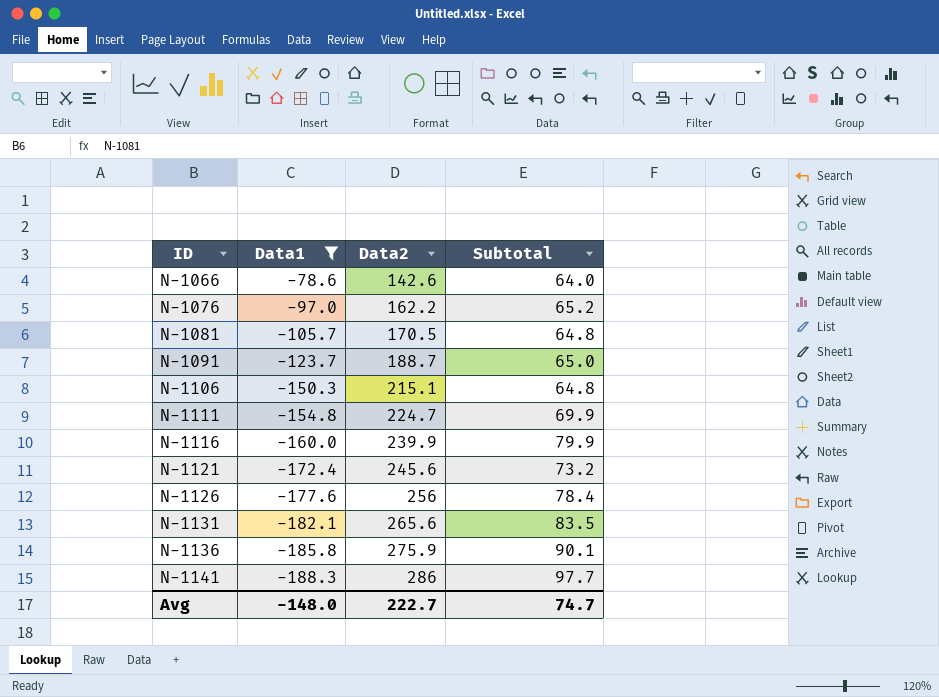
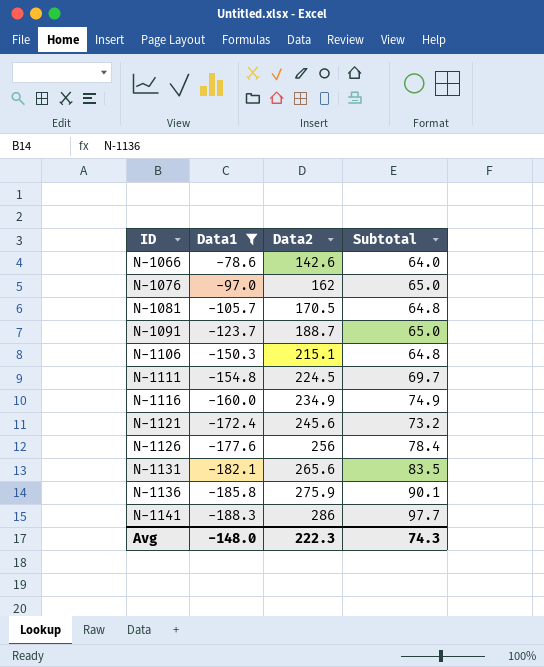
N-1076 | Data2: 162.2 -> 162
N-1076 | Subtotal: 65.2 -> 65.0
N-1111 | Data2: 224.7 -> 224.5
N-1111 | Subtotal: 69.9 -> 69.7
N-1116 | Data2: 239.9 -> 234.9
N-1116 | Subtotal: 79.9 -> 74.9
Avg | Data2: 222.7 -> 222.3
Avg | Subtotal: 74.7 -> 74.3

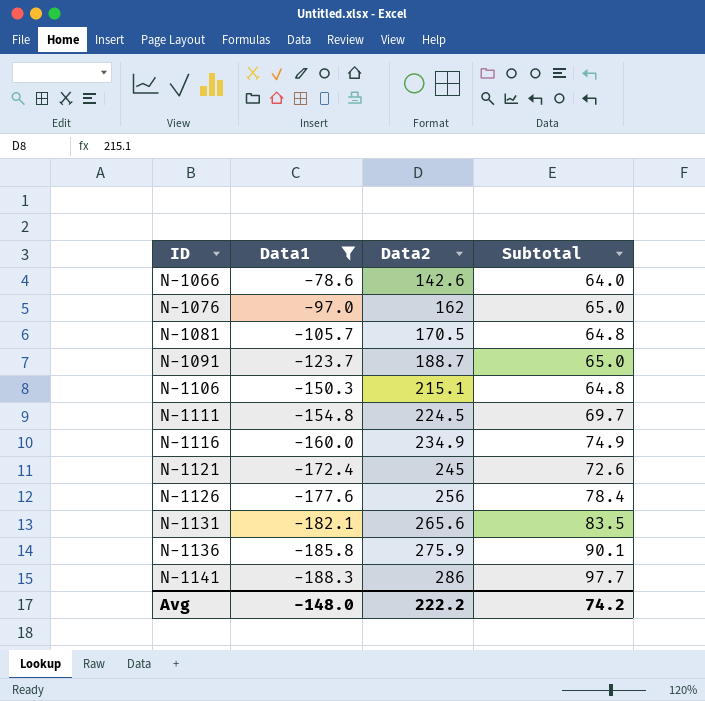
N-1121 | Data2: 245.6 -> 245
N-1121 | Subtotal: 73.2 -> 72.6
Avg | Data2: 222.3 -> 222.2
Avg | Subtotal: 74.3 -> 74.2

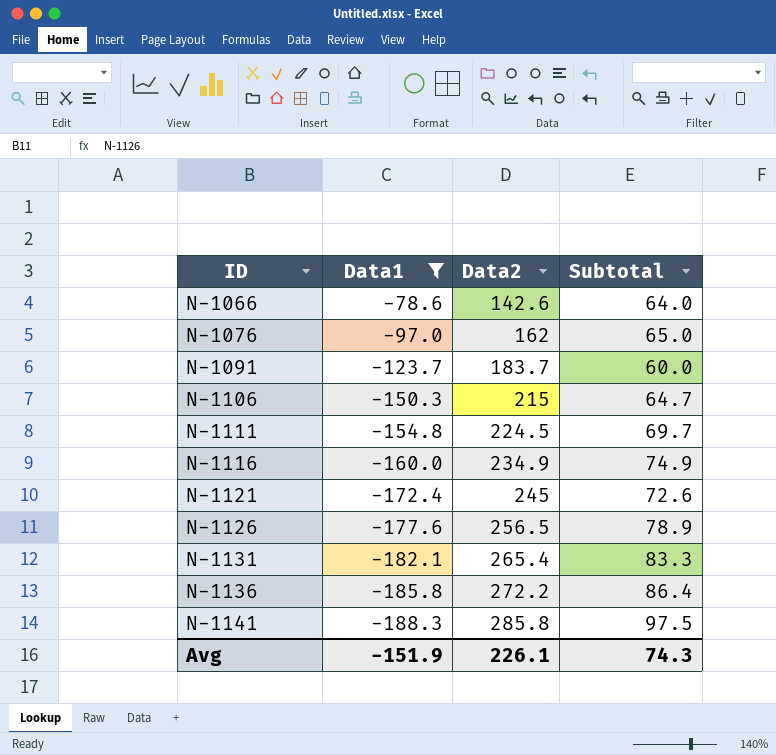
row N-1081: -105.7 | 170.5 | 64.8 -> none
N-1091 | Data2: 188.7 -> 183.7
N-1091 | Subtotal: 65.0 -> 60.0
N-1106 | Data2: 215.1 -> 215
N-1106 | Subtotal: 64.8 -> 64.7
N-1126 | Data2: 256 -> 256.5
N-1126 | Subtotal: 78.4 -> 78.9
N-1131 | Data2: 265.6 -> 265.4
N-1131 | Subtotal: 83.5 -> 83.3
N-1136 | Data2: 275.9 -> 272.2
N-1136 | Subtotal: 90.1 -> 86.4
N-1141 | Data2: 286 -> 285.8
N-1141 | Subtotal: 97.7 -> 97.5
Avg | Data1: -148.0 -> -151.9
Avg | Data2: 222.2 -> 226.1
Avg | Subtotal: 74.2 -> 74.3

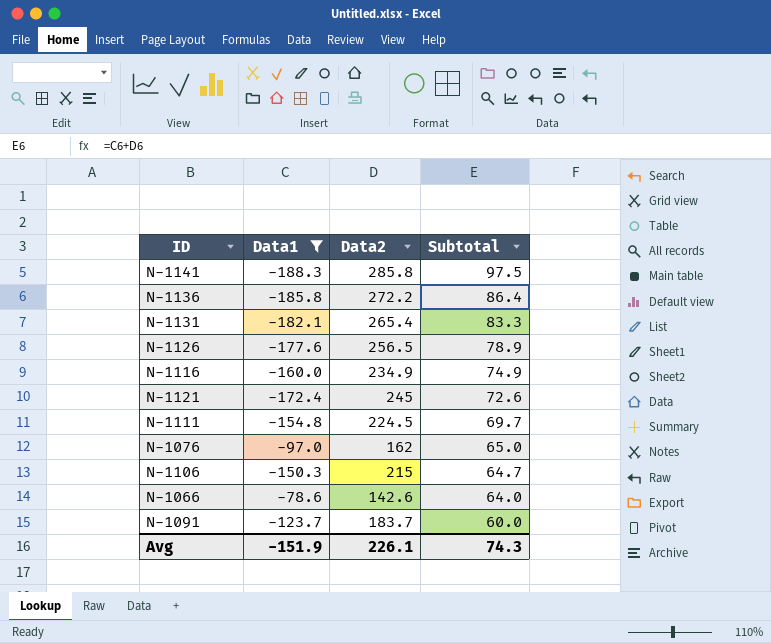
row order: ID ascending -> Subtotal descending

